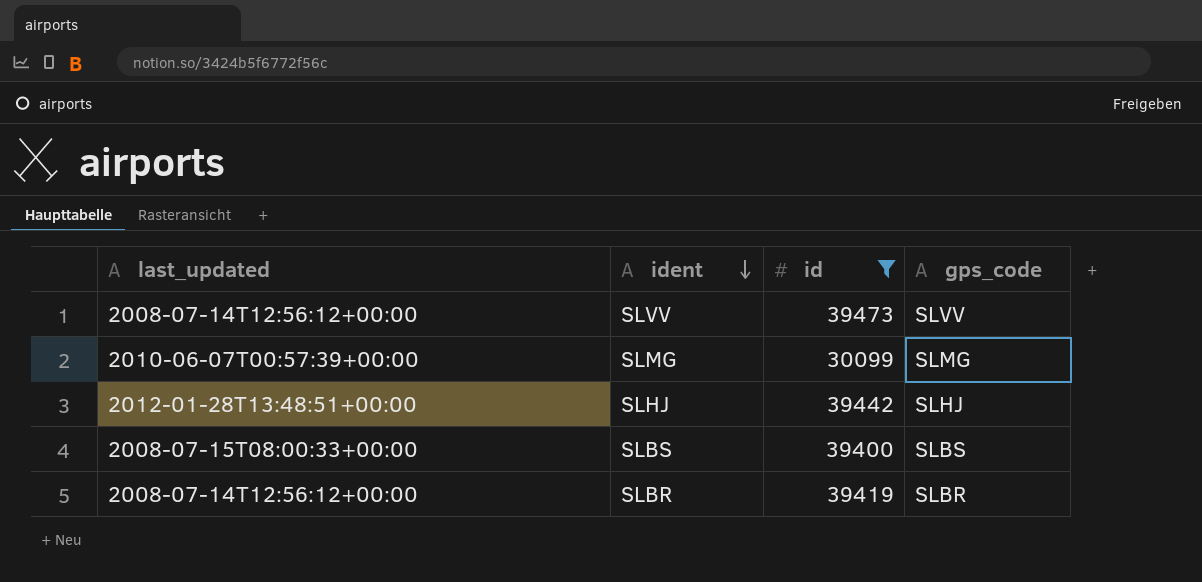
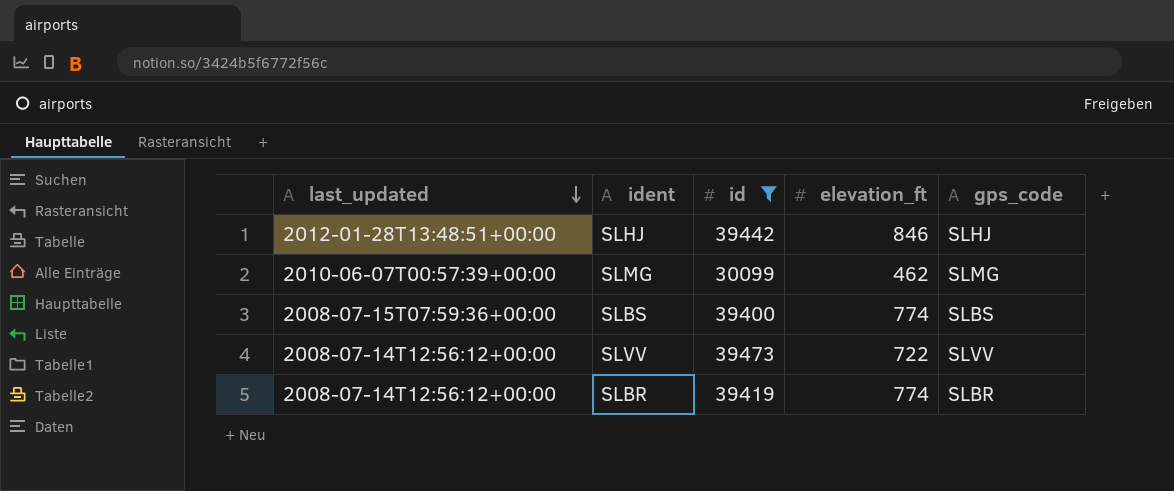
row order: ident descending -> last_updated descending
column elevation_ft | position: none -> 4
SLBS | last_updated: 2008-07-15T08:00:33+00:00 -> 2008-07-15T07:59:36+00:00

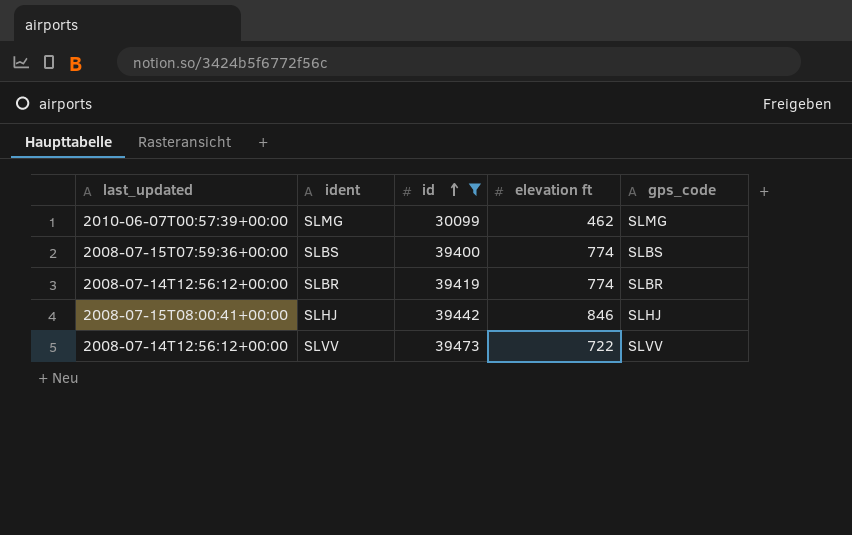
row order: last_updated descending -> id ascending
column name: elevation_ft -> elevation ft
SLHJ | last_updated: 2012-01-28T13:48:51+00:00 -> 2008-07-15T08:00:41+00:00

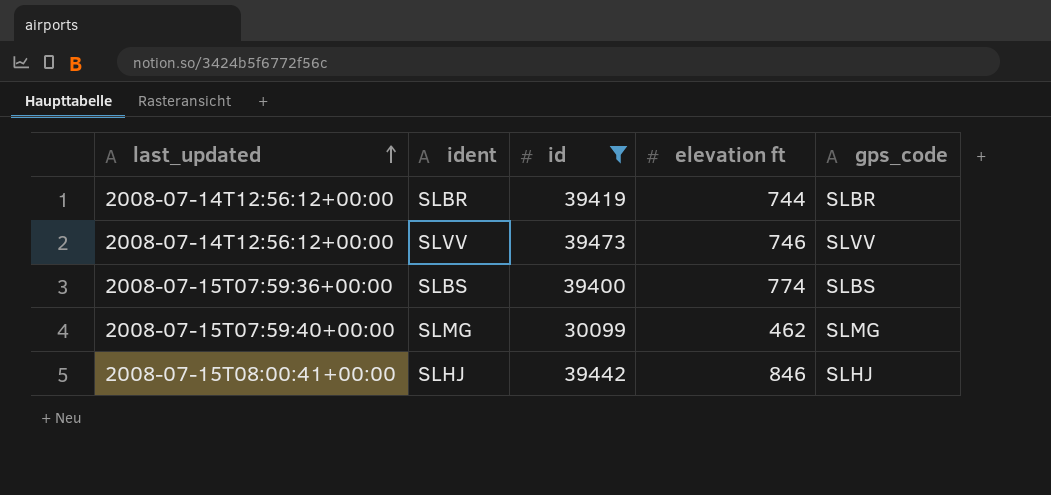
row order: id ascending -> last_updated ascending
SLBR | elevation ft: 774 -> 744
SLVV | elevation ft: 722 -> 746
SLMG | last_updated: 2010-06-07T00:57:39+00:00 -> 2008-07-15T07:59:40+00:00

